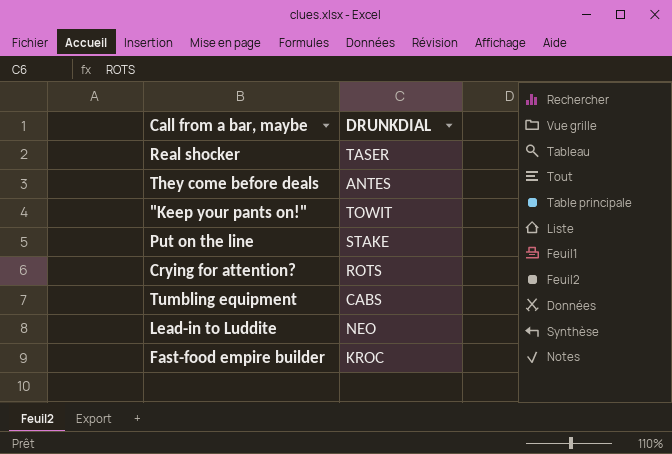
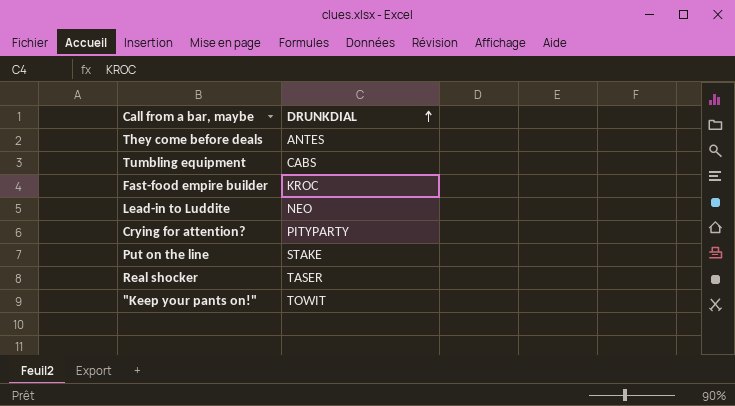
row order: none -> DRUNKDIAL ascending
Crying for attention? | DRUNKDIAL: ROTS -> PITYPARTY

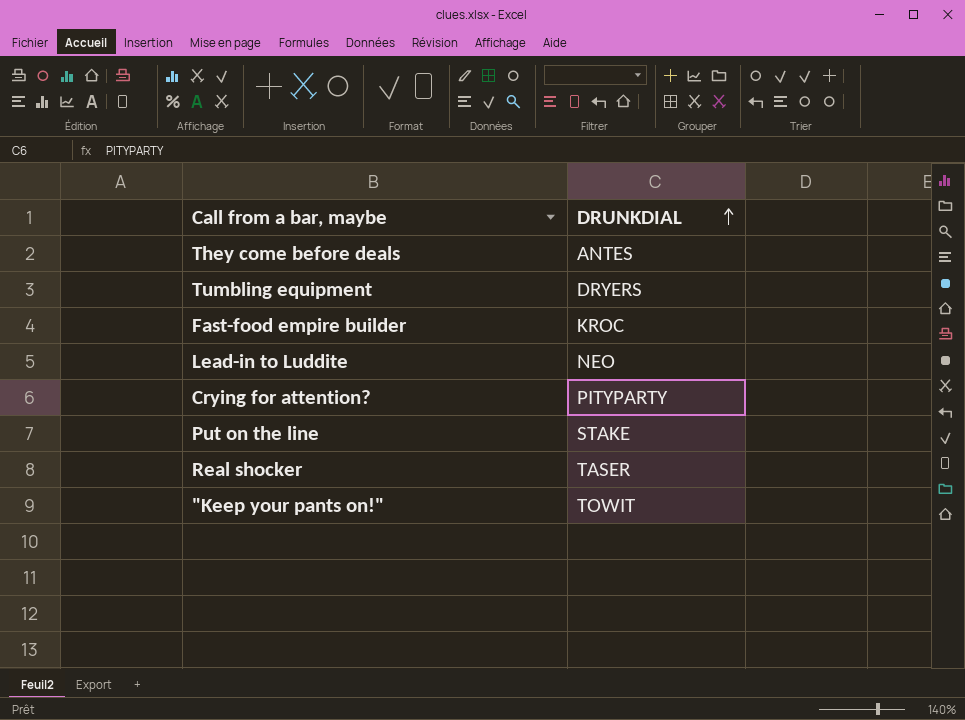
Tumbling equipment | DRUNKDIAL: CABS -> DRYERS

